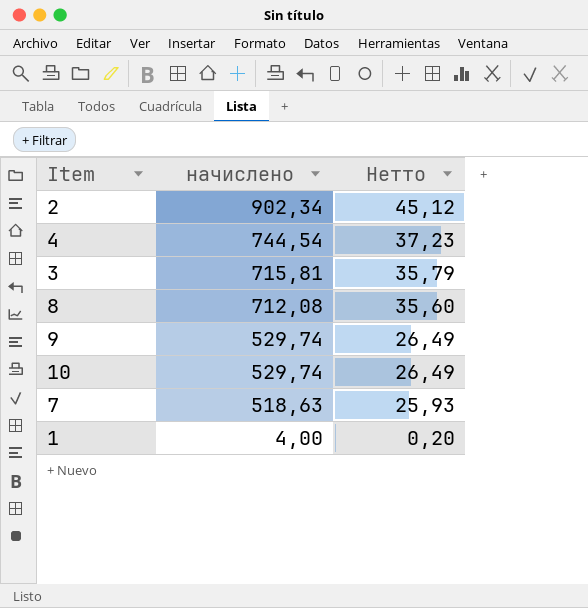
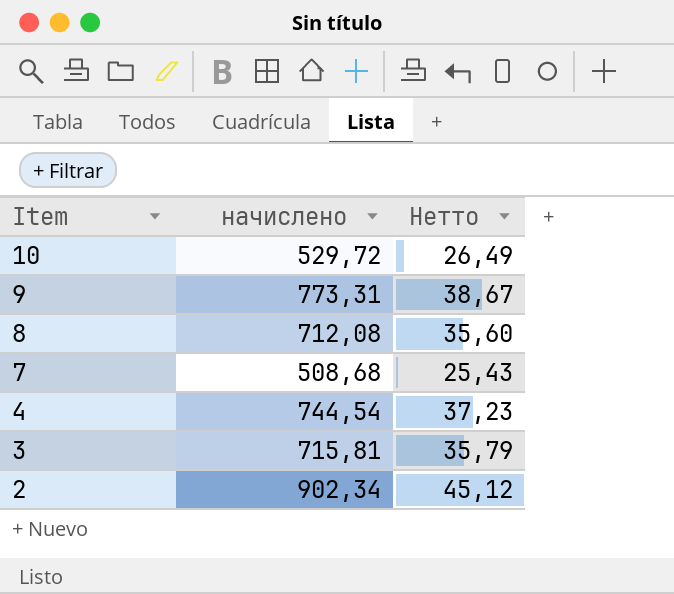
row order: начислено descending -> Item descending
row 1: 4,00 | 0,20 -> none
10 | начислено: 529,74 -> 529,72
9 | начислено: 529,74 -> 773,31
9 | Нетто: 26,49 -> 38,67
7 | начислено: 518,63 -> 508,68
7 | Нетто: 25,93 -> 25,43

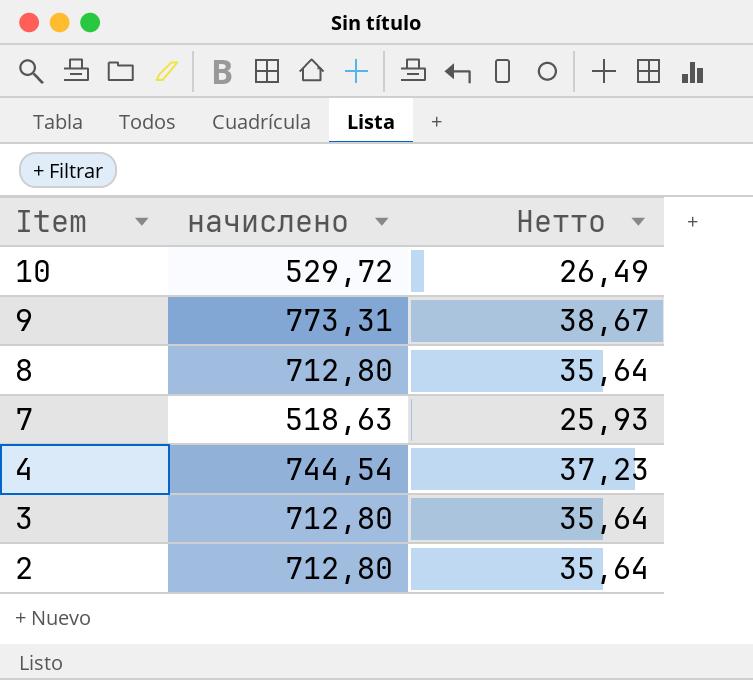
8 | начислено: 712,08 -> 712,80
8 | Нетто: 35,60 -> 35,64
7 | начислено: 508,68 -> 518,63
7 | Нетто: 25,43 -> 25,93
3 | начислено: 715,81 -> 712,80
3 | Нетто: 35,79 -> 35,64
2 | начислено: 902,34 -> 712,80
2 | Нетто: 45,12 -> 35,64

